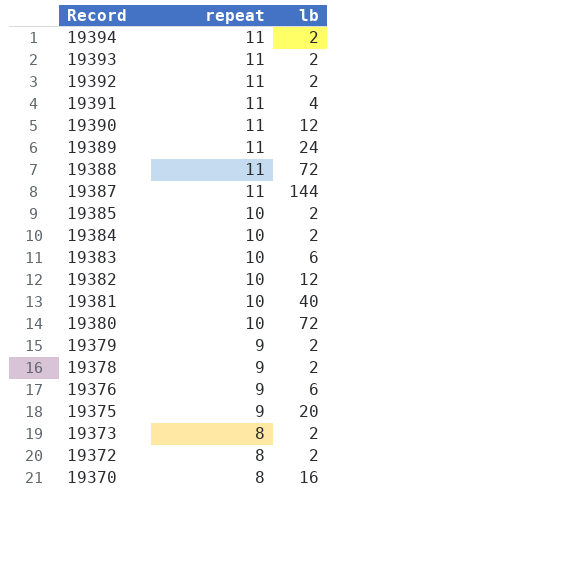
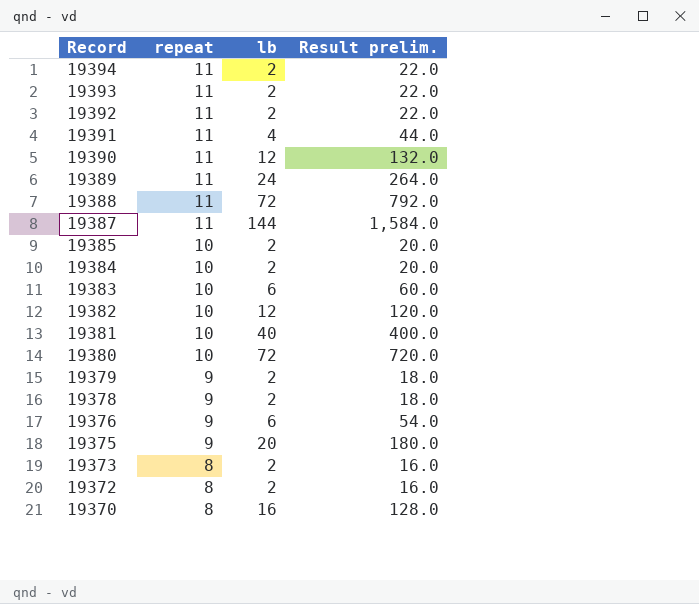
column Result prelim. | formula: none -> [repeat] * [lb]

